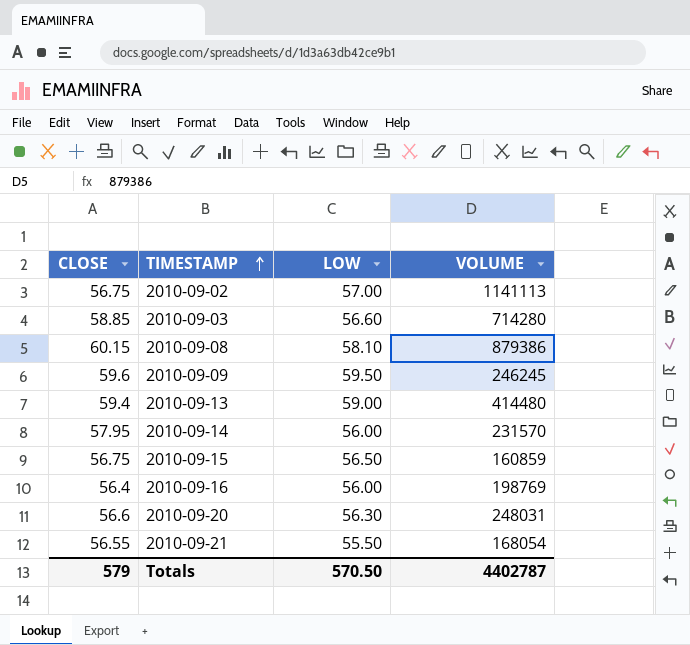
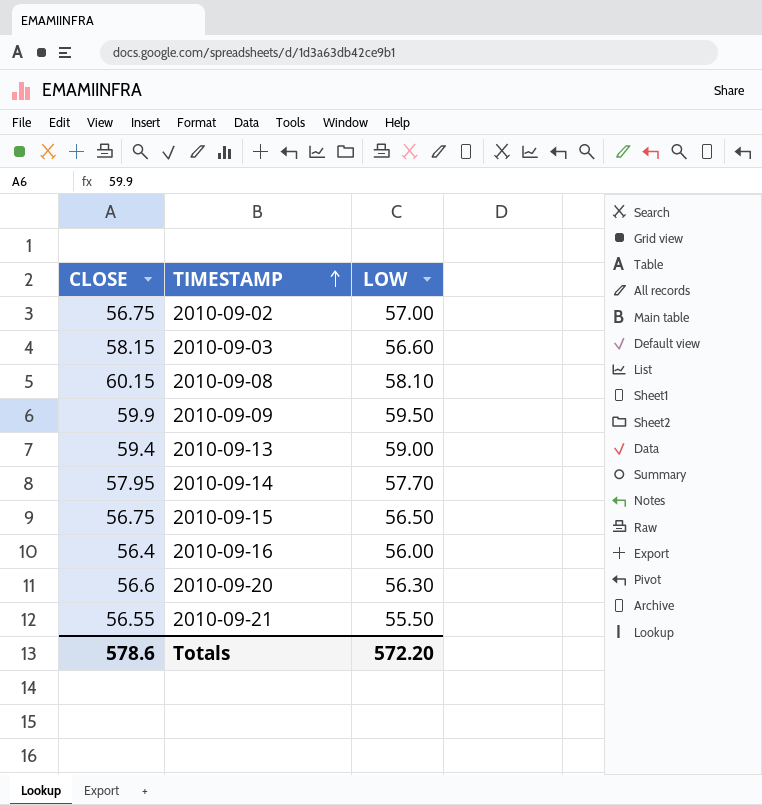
column VOLUME | position: 4 -> none
2010-09-03 | CLOSE: 58.85 -> 58.15
2010-09-09 | CLOSE: 59.6 -> 59.9
2010-09-14 | LOW: 56.00 -> 57.70
Totals | CLOSE: 579 -> 578.6
Totals | LOW: 570.50 -> 572.20

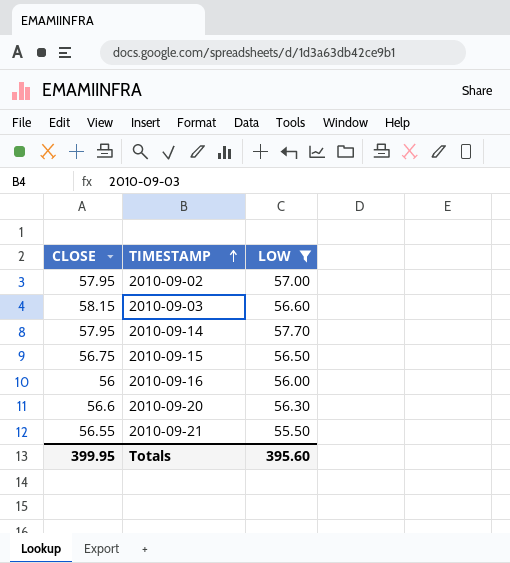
filter: none -> LOW <= 57.70
2010-09-02 | CLOSE: 56.75 -> 57.95
2010-09-16 | CLOSE: 56.4 -> 56
Totals | CLOSE: 578.6 -> 399.95
Totals | LOW: 572.20 -> 395.60

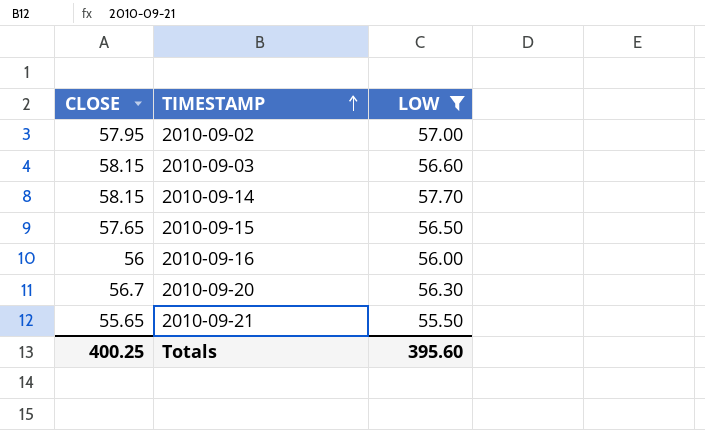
2010-09-14 | CLOSE: 57.95 -> 58.15
2010-09-15 | CLOSE: 56.75 -> 57.65
2010-09-20 | CLOSE: 56.6 -> 56.7
2010-09-21 | CLOSE: 56.55 -> 55.65
Totals | CLOSE: 399.95 -> 400.25

